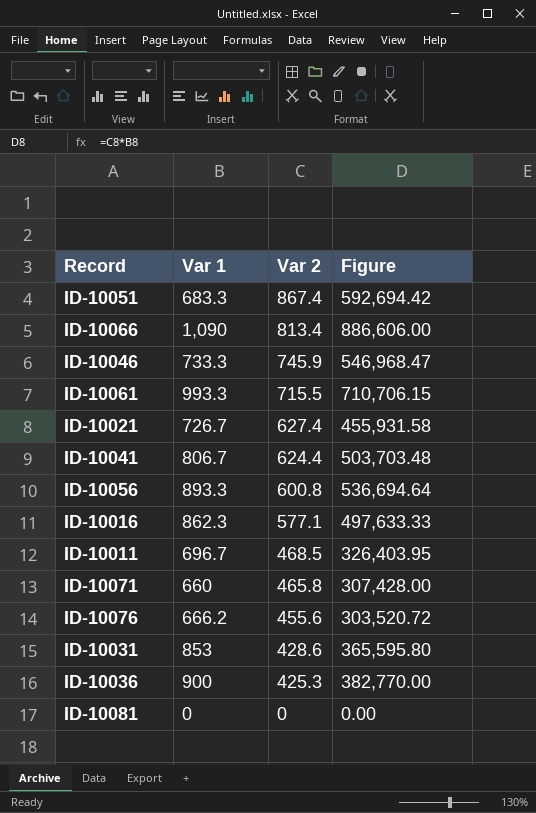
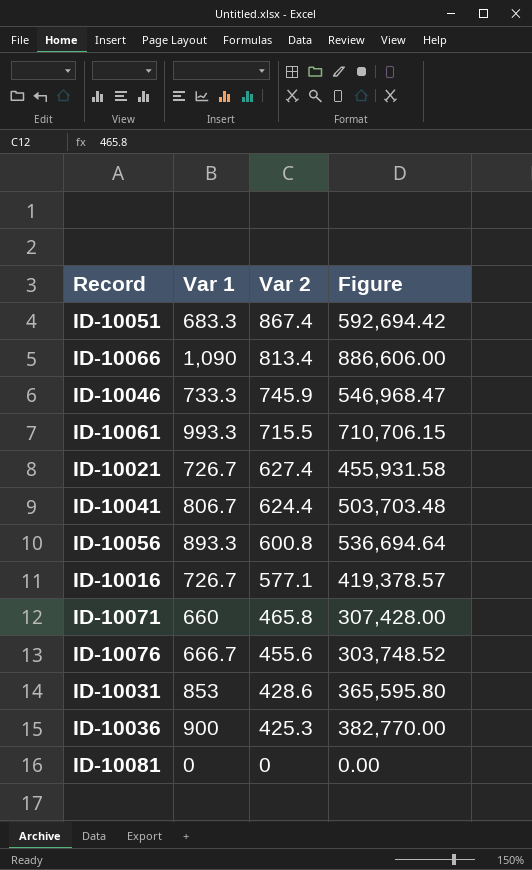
row ID-10011: 696.7 | 468.5 | 326,403.95 -> none
ID-10016 | Var 1: 862.3 -> 726.7
ID-10016 | Figure: 497,633.33 -> 419,378.57
ID-10076 | Var 1: 666.2 -> 666.7
ID-10076 | Figure: 303,520.72 -> 303,748.52

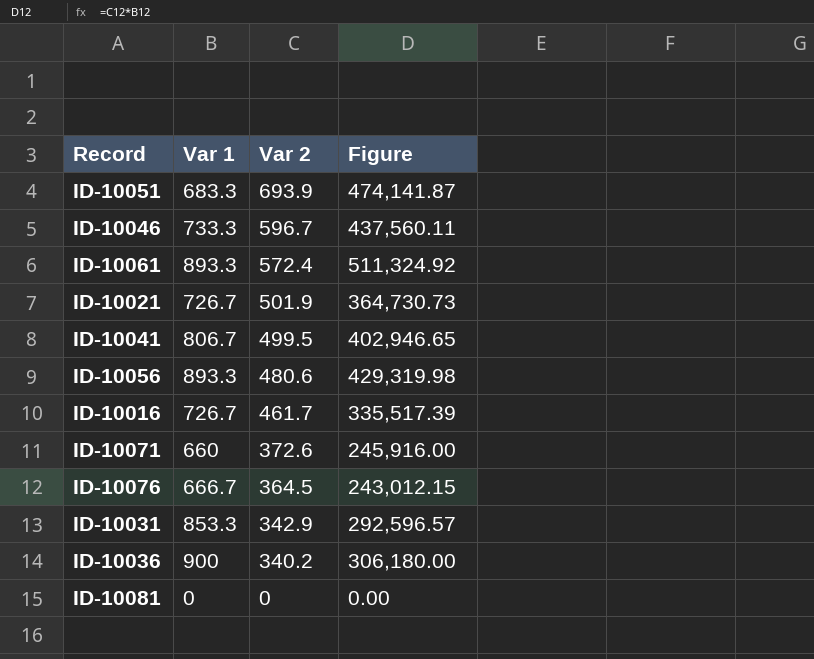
row ID-10066: 1,090 | 813.4 | 886,606.00 -> none
ID-10051 | Var 2: 867.4 -> 693.9
ID-10051 | Figure: 592,694.42 -> 474,141.87
ID-10046 | Var 2: 745.9 -> 596.7
ID-10046 | Figure: 546,968.47 -> 437,560.11
ID-10061 | Var 1: 993.3 -> 893.3
ID-10061 | Var 2: 715.5 -> 572.4
ID-10061 | Figure: 710,706.15 -> 511,324.92
ID-10021 | Var 2: 627.4 -> 501.9
ID-10021 | Figure: 455,931.58 -> 364,730.73
ID-10041 | Var 2: 624.4 -> 499.5
ID-10041 | Figure: 503,703.48 -> 402,946.65
ID-10056 | Var 2: 600.8 -> 480.6
ID-10056 | Figure: 536,694.64 -> 429,319.98
ID-10016 | Var 2: 577.1 -> 461.7
ID-10016 | Figure: 419,378.57 -> 335,517.39
ID-10071 | Var 2: 465.8 -> 372.6
ID-10071 | Figure: 307,428.00 -> 245,916.00
ID-10076 | Var 2: 455.6 -> 364.5
ID-10076 | Figure: 303,748.52 -> 243,012.15
ID-10031 | Var 1: 853 -> 853.3
ID-10031 | Var 2: 428.6 -> 342.9
ID-10031 | Figure: 365,595.80 -> 292,596.57
ID-10036 | Var 2: 425.3 -> 340.2
ID-10036 | Figure: 382,770.00 -> 306,180.00

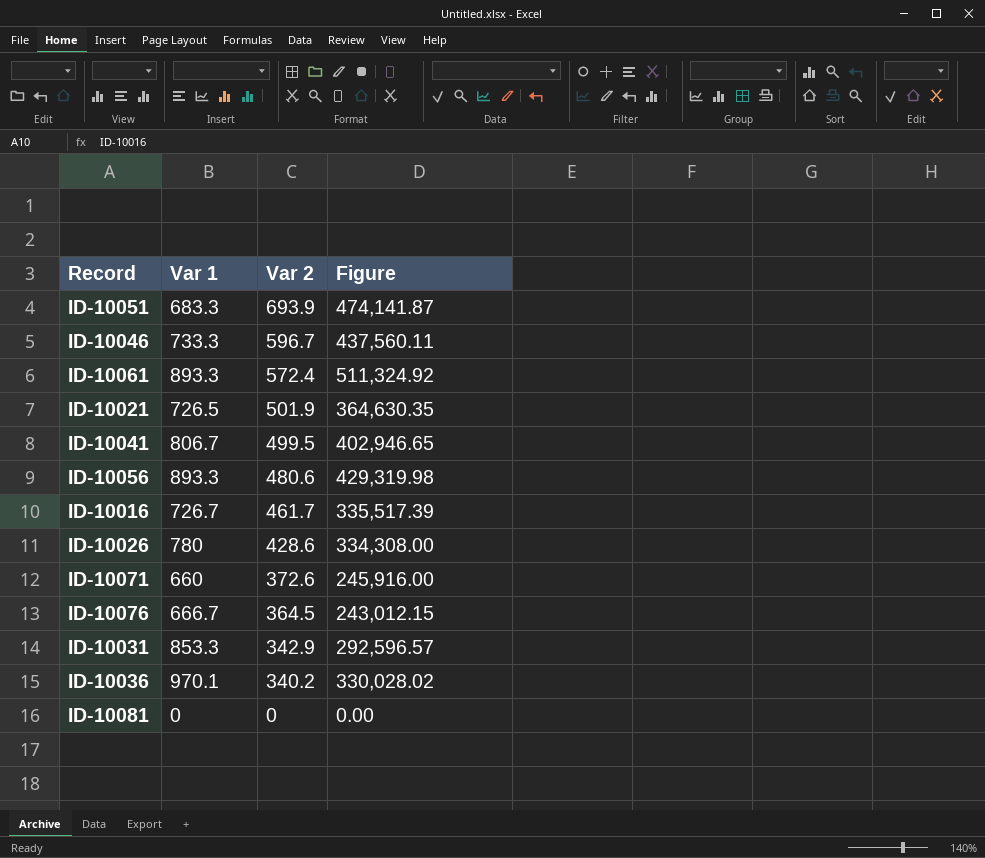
ID-10021 | Var 1: 726.7 -> 726.5
ID-10021 | Figure: 364,730.73 -> 364,630.35
row ID-10026: none -> 780 | 428.6 | 334,308.00
ID-10036 | Var 1: 900 -> 970.1
ID-10036 | Figure: 306,180.00 -> 330,028.02

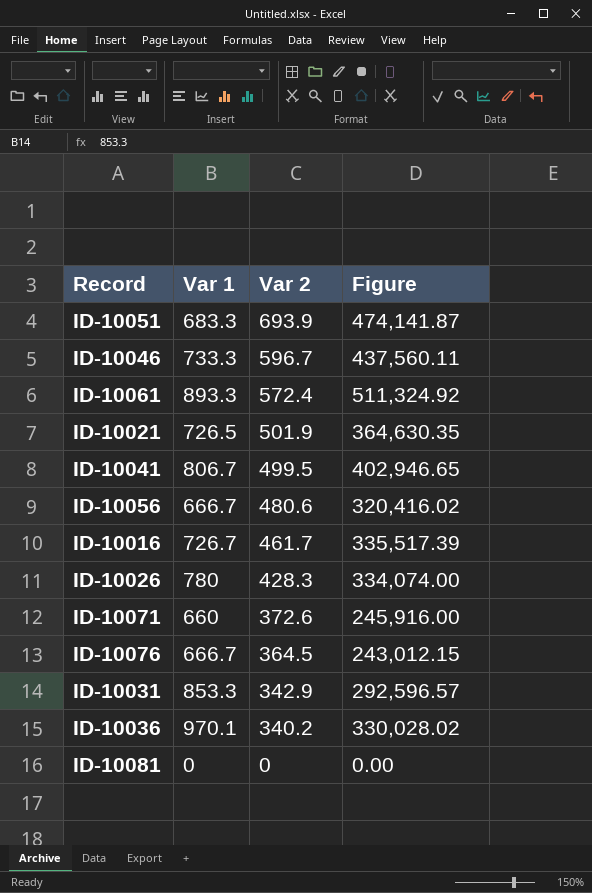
ID-10056 | Var 1: 893.3 -> 666.7
ID-10056 | Figure: 429,319.98 -> 320,416.02
ID-10026 | Var 2: 428.6 -> 428.3
ID-10026 | Figure: 334,308.00 -> 334,074.00

